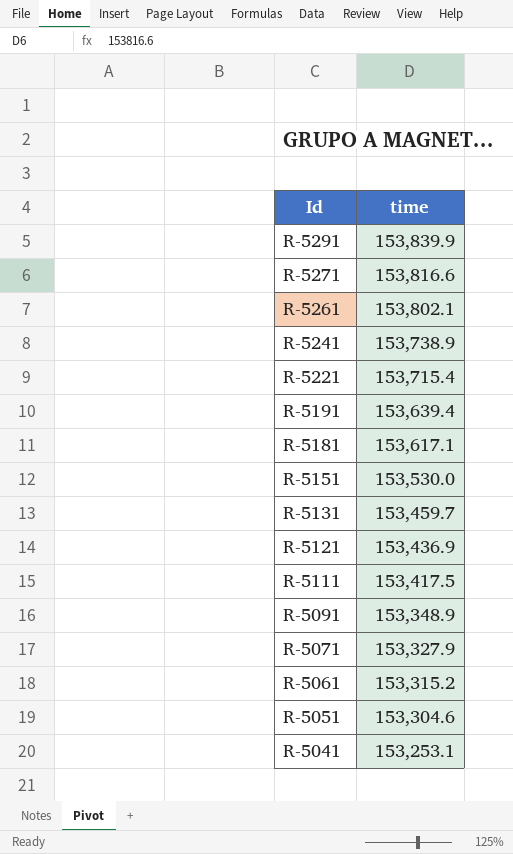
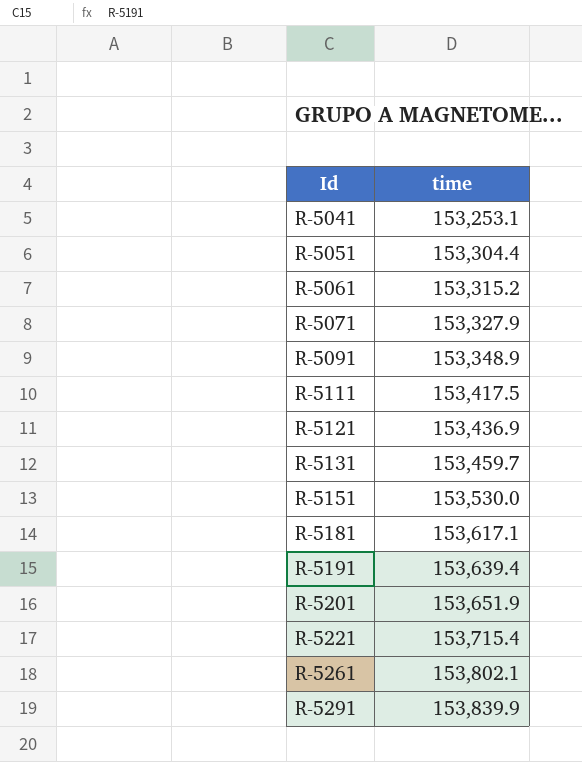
row order: Id descending -> Id ascending
row R-5271: 153,816.6 -> none
row R-5241: 153,738.9 -> none
R-5051 | time: 153,304.6 -> 153,304.4
row R-5201: none -> 153,651.9

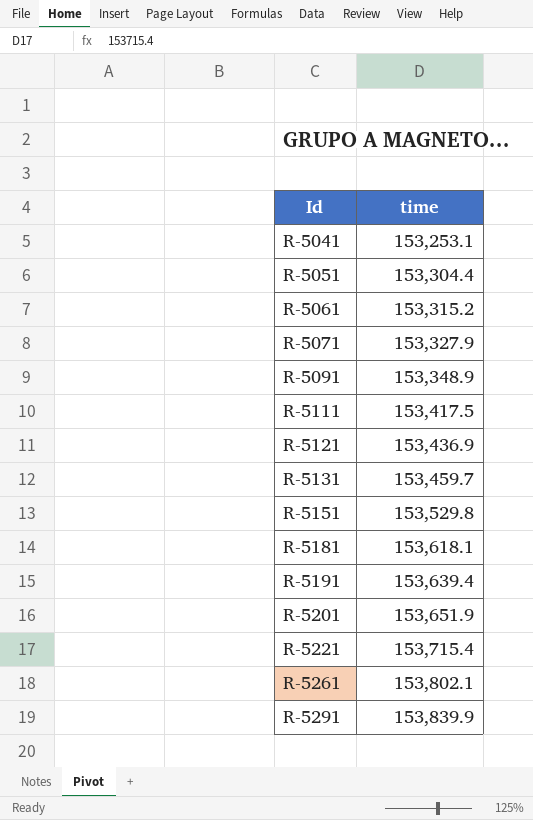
R-5151 | time: 153,530.0 -> 153,529.8
R-5181 | time: 153,617.1 -> 153,618.1

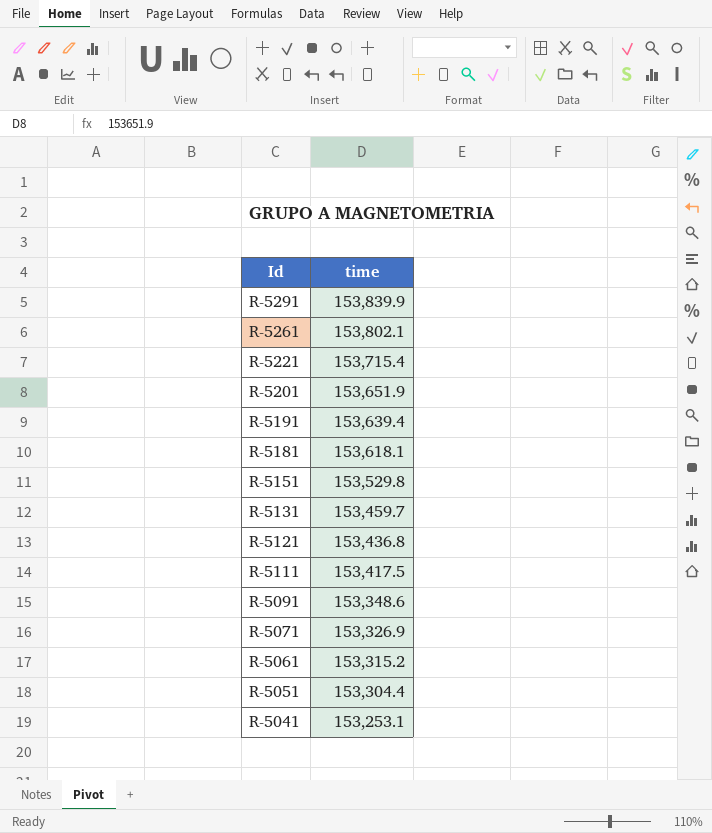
row order: Id ascending -> Id descending
R-5121 | time: 153,436.9 -> 153,436.8
R-5091 | time: 153,348.9 -> 153,348.6
R-5071 | time: 153,327.9 -> 153,326.9

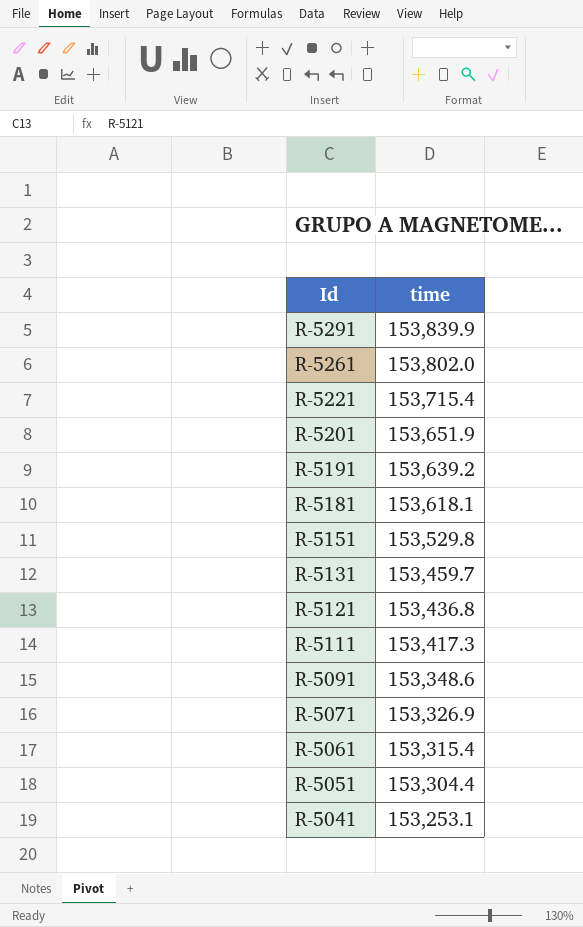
R-5261 | time: 153,802.1 -> 153,802.0
R-5191 | time: 153,639.4 -> 153,639.2
R-5111 | time: 153,417.5 -> 153,417.3
R-5061 | time: 153,315.2 -> 153,315.4

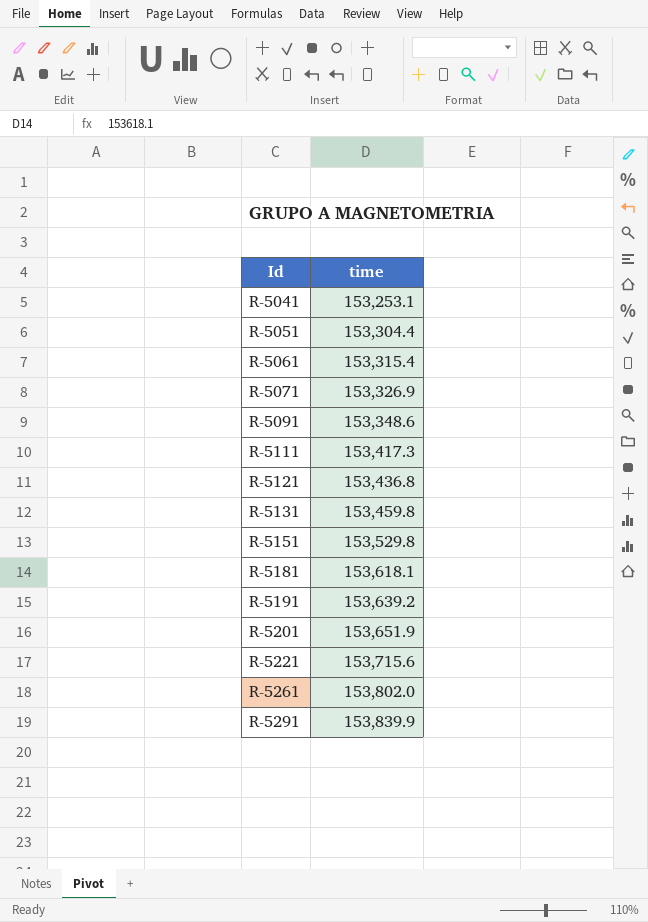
row order: Id descending -> Id ascending
R-5131 | time: 153,459.7 -> 153,459.8
R-5221 | time: 153,715.4 -> 153,715.6

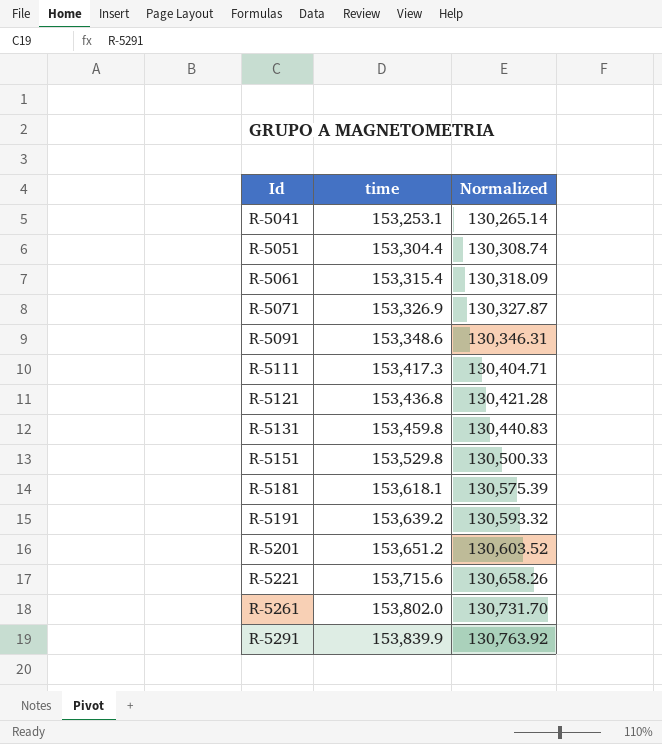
column Normalized | formula: none -> [time] * 0.85
R-5201 | time: 153,651.9 -> 153,651.2

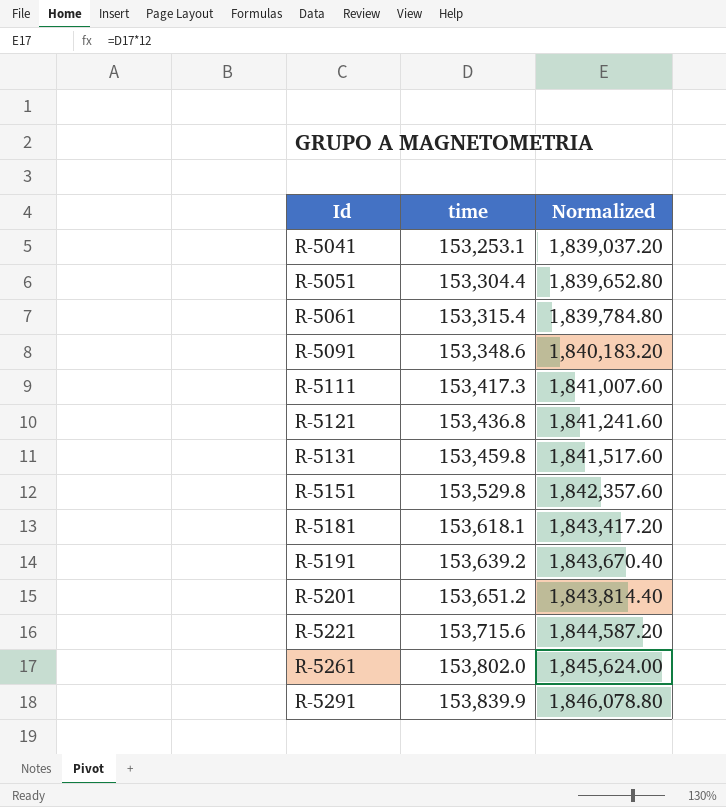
column Normalized | formula: [time] * 0.85 -> [time] * 12
row R-5071: 153,326.9 | 130,327.87 -> none

